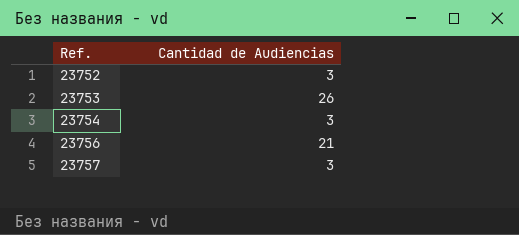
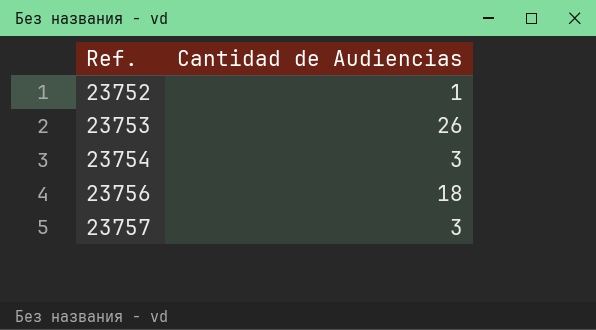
23752 | Cantidad de Audiencias: 3 -> 1
23756 | Cantidad de Audiencias: 21 -> 18

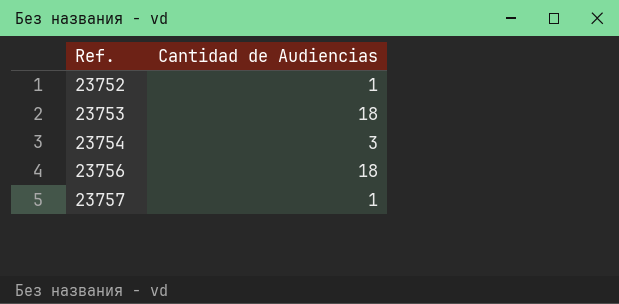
23753 | Cantidad de Audiencias: 26 -> 18
23757 | Cantidad de Audiencias: 3 -> 1

